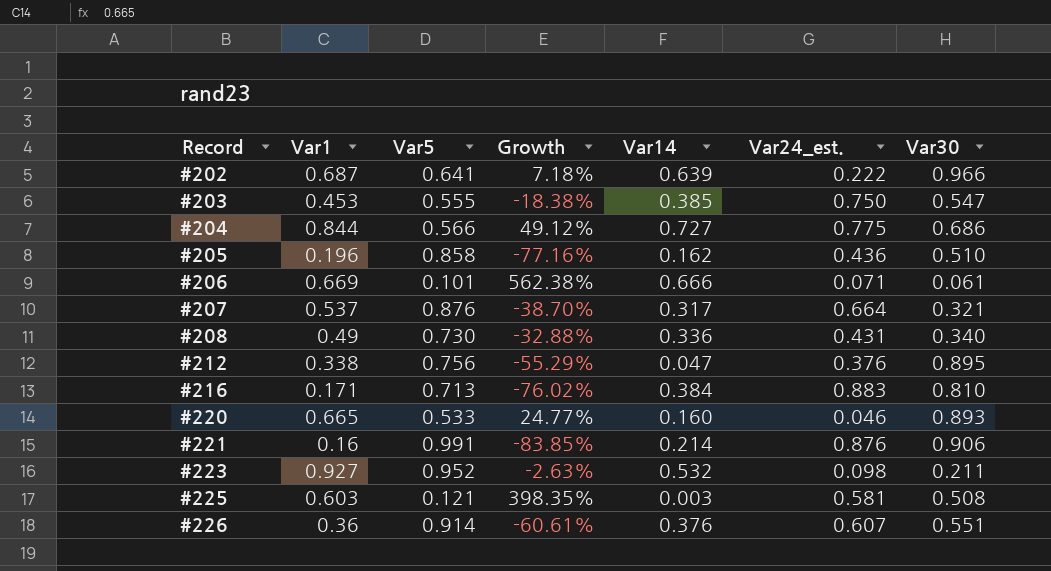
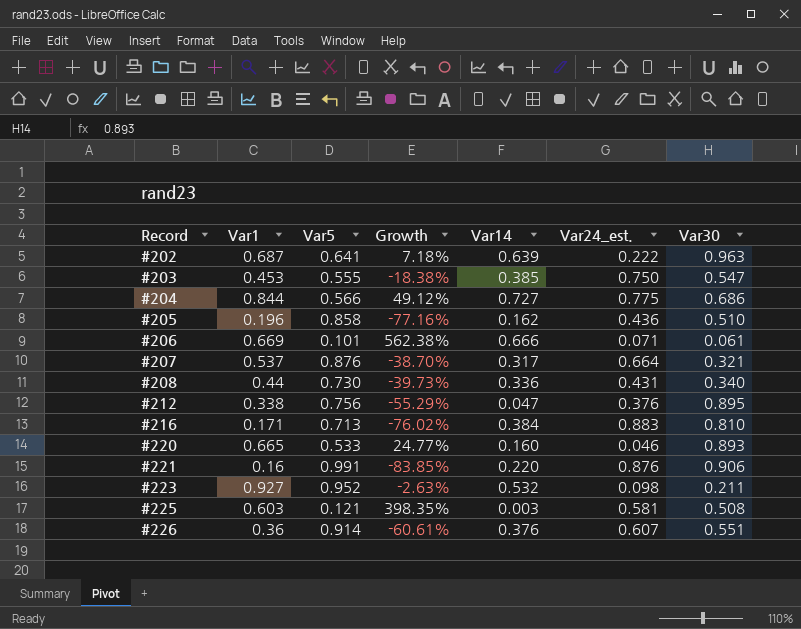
#202 | Var30: 0.966 -> 0.963
#208 | Var1: 0.49 -> 0.44
#208 | Growth: -32.88% -> -39.73%
#221 | Var14: 0.214 -> 0.220

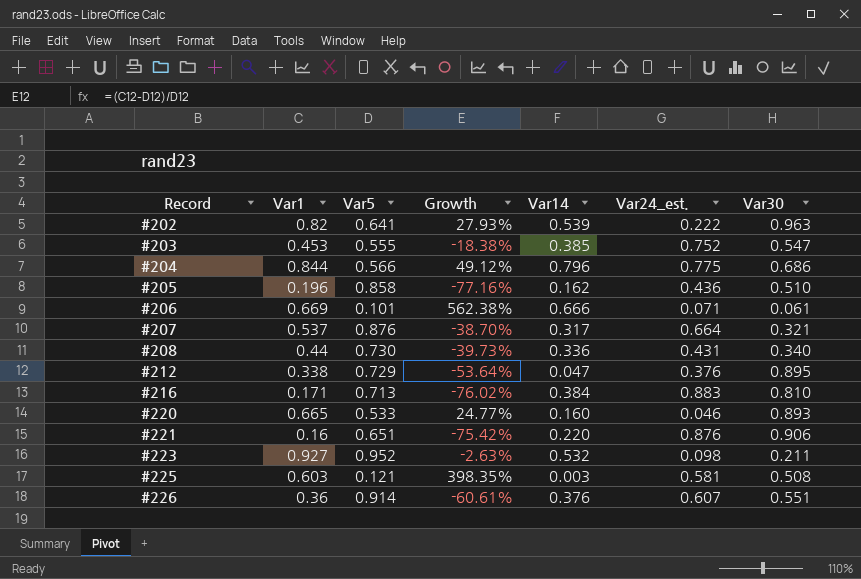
#202 | Var1: 0.687 -> 0.82
#202 | Growth: 7.18% -> 27.93%
#202 | Var14: 0.639 -> 0.539
#203 | Var24_est.: 0.750 -> 0.752
#204 | Var14: 0.727 -> 0.796
#212 | Var5: 0.756 -> 0.729
#212 | Growth: -55.29% -> -53.64%
#221 | Var5: 0.991 -> 0.651
#221 | Growth: -83.85% -> -75.42%

